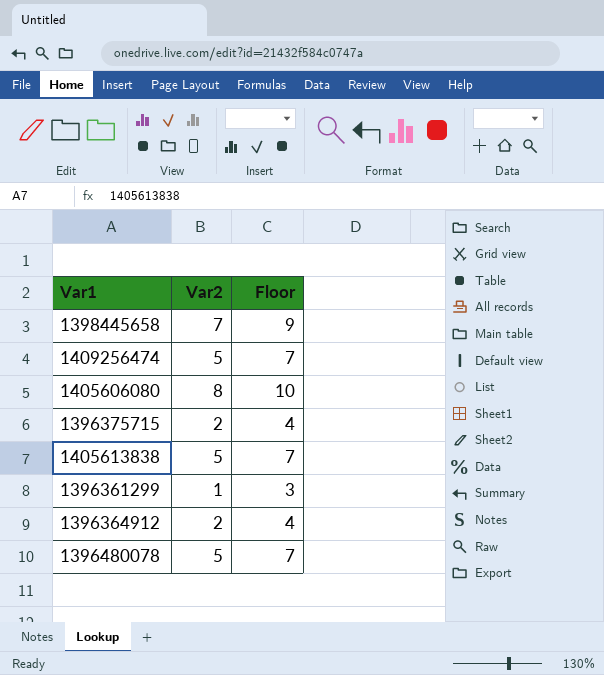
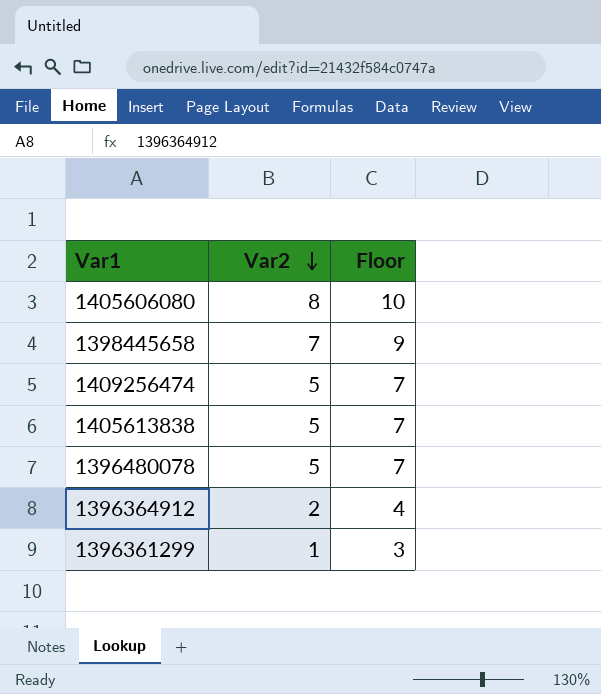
row order: none -> Var2 descending
row 1396375715: 2 | 4 -> none

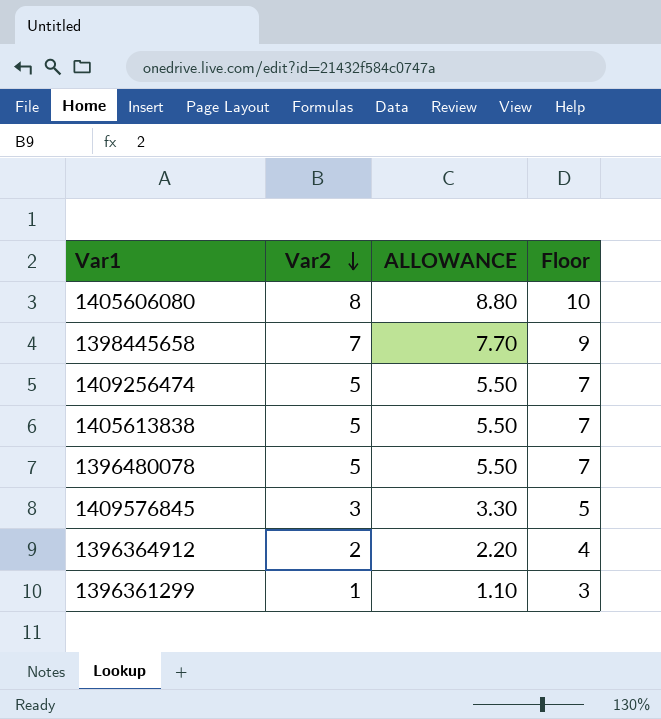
column ALLOWANCE | formula: none -> [Var2] * 1.1
row 1409576845: none -> 3 | 3.30 | 5

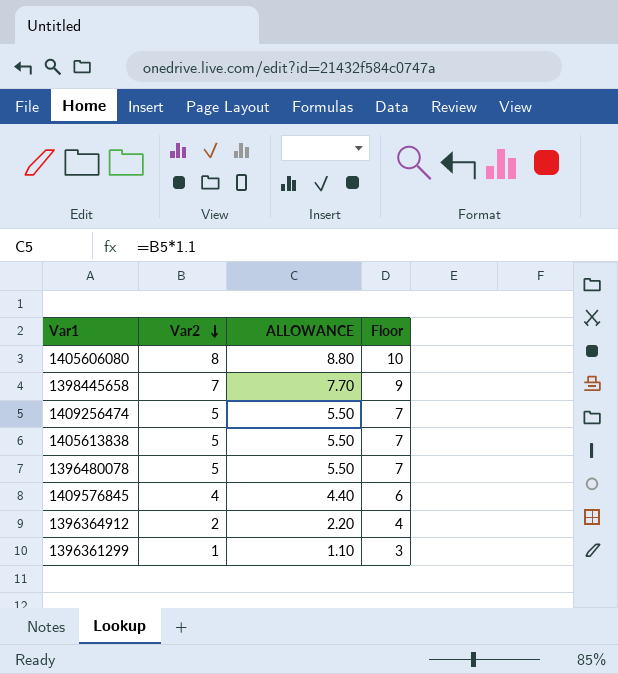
1409576845 | Var2: 3 -> 4
1409576845 | ALLOWANCE: 3.30 -> 4.40
1409576845 | Floor: 5 -> 6

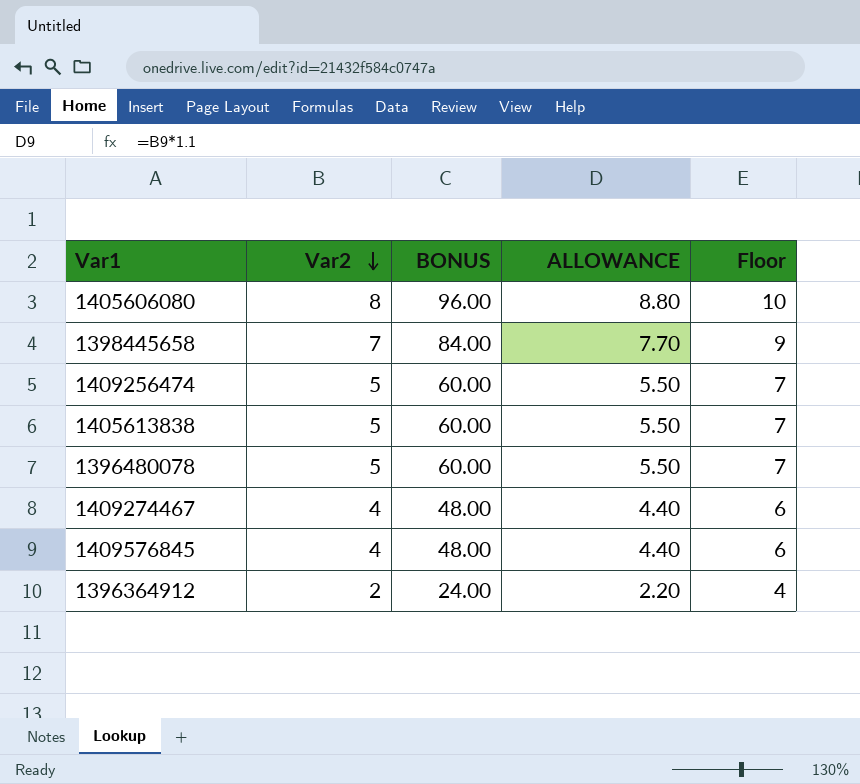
column BONUS | formula: none -> [Var2] * 12
row 1396361299: 1 | 1.10 | 3 -> none
row 1409274467: none -> 4 | 48.00 | 4.40 | 6

